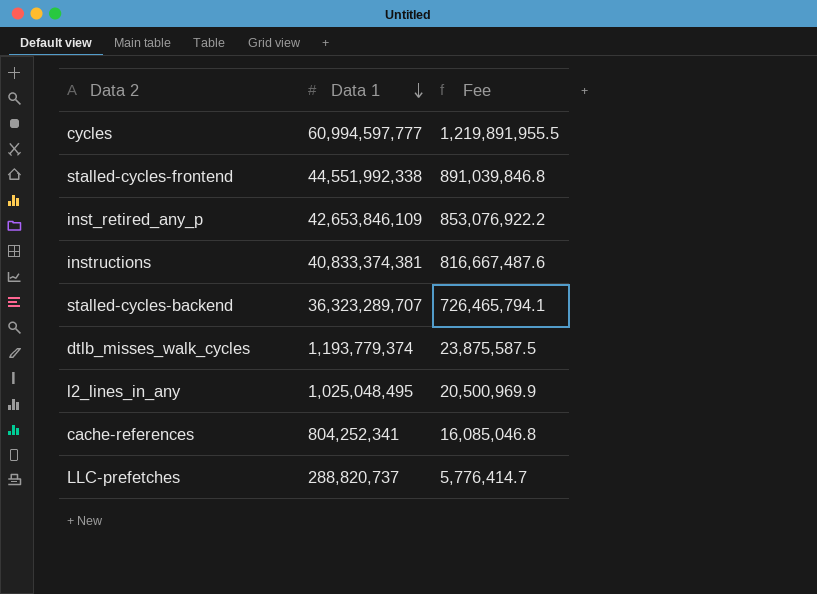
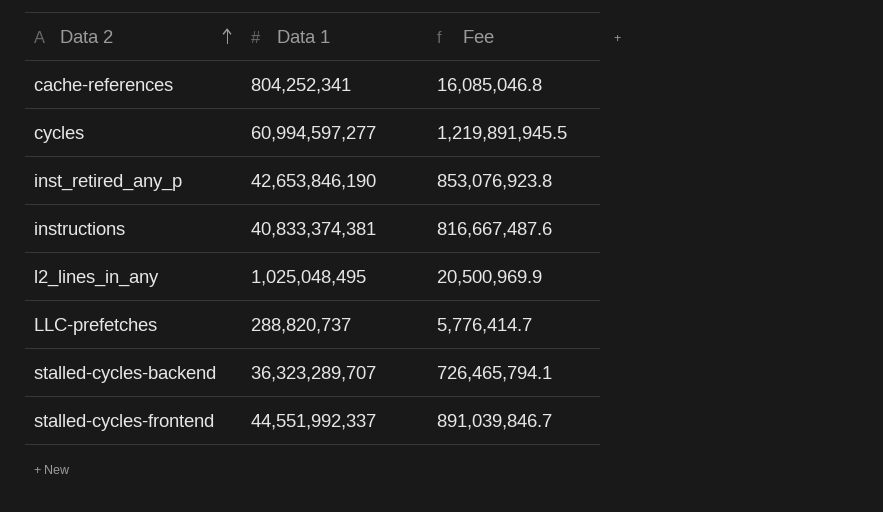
row order: Data 1 descending -> Data 2 ascending
row dtlb_misses_walk_cycles: 1,193,779,374 | 23,875,587.5 -> none
cycles | Data 1: 60,994,597,777 -> 60,994,597,277
cycles | Fee: 1,219,891,955.5 -> 1,219,891,945.5
inst_retired_any_p | Data 1: 42,653,846,109 -> 42,653,846,190
inst_retired_any_p | Fee: 853,076,922.2 -> 853,076,923.8
stalled-cycles-frontend | Data 1: 44,551,992,338 -> 44,551,992,337
stalled-cycles-frontend | Fee: 891,039,846.8 -> 891,039,846.7

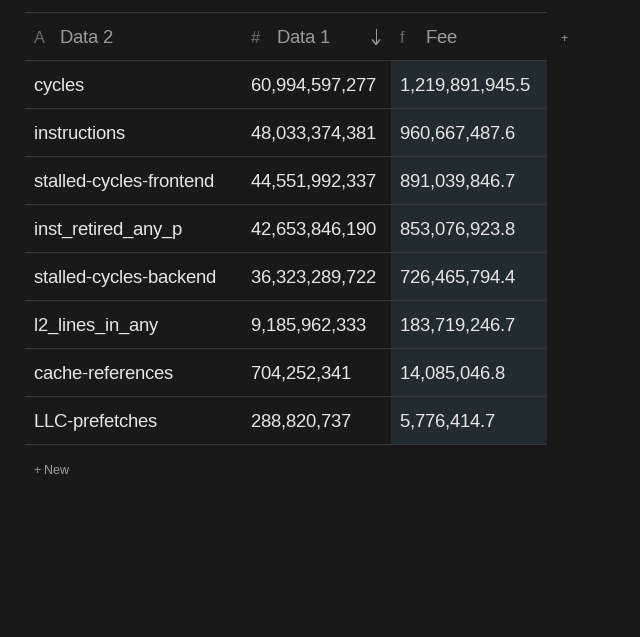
row order: Data 2 ascending -> Data 1 descending
instructions | Data 1: 40,833,374,381 -> 48,033,374,381
instructions | Fee: 816,667,487.6 -> 960,667,487.6
stalled-cycles-backend | Data 1: 36,323,289,707 -> 36,323,289,722
stalled-cycles-backend | Fee: 726,465,794.1 -> 726,465,794.4
l2_lines_in_any | Data 1: 1,025,048,495 -> 9,185,962,333
l2_lines_in_any | Fee: 20,500,969.9 -> 183,719,246.7
cache-references | Data 1: 804,252,341 -> 704,252,341
cache-references | Fee: 16,085,046.8 -> 14,085,046.8

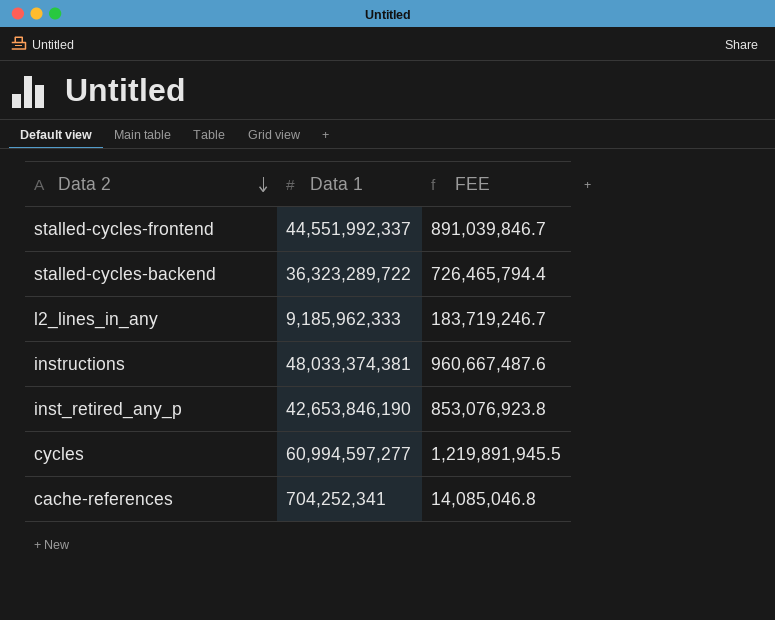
row order: Data 1 descending -> Data 2 descending
column name: Fee -> FEE
row LLC-prefetches: 288,820,737 | 5,776,414.7 -> none

